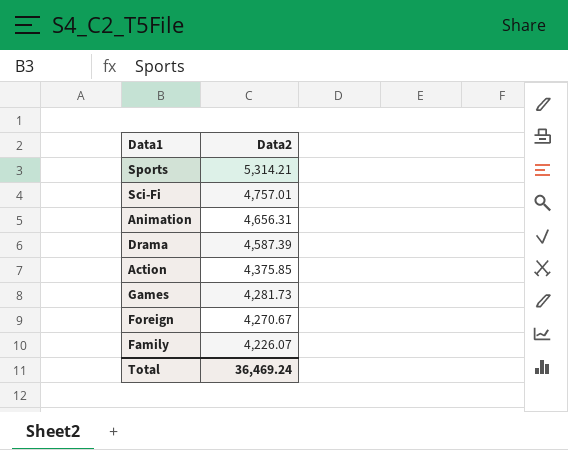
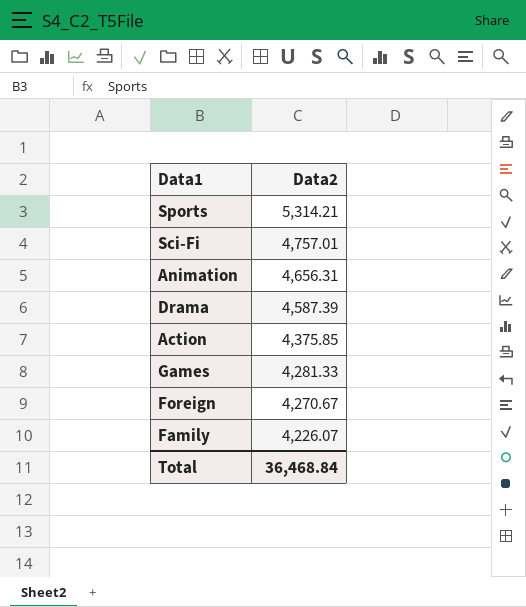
Games | Data2: 4,281.73 -> 4,281.33
Total | Data2: 36,469.24 -> 36,468.84

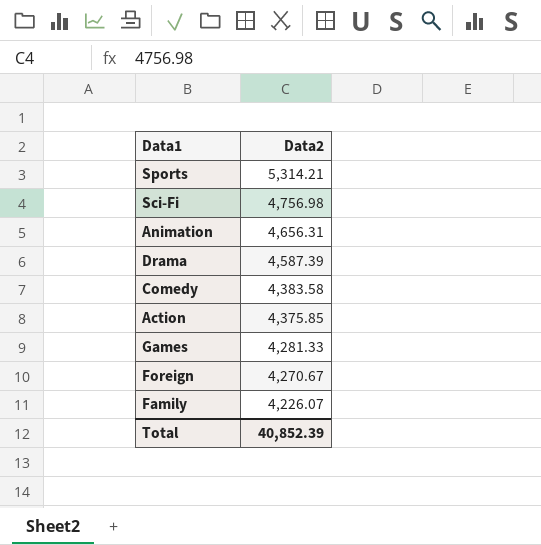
Sci-Fi | Data2: 4,757.01 -> 4,756.98
row Comedy: none -> 4,383.58
Total | Data2: 36,468.84 -> 40,852.39

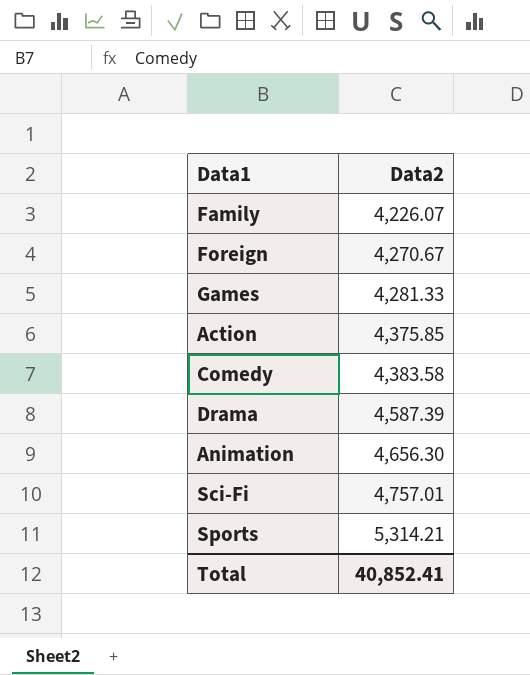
row order: Data2 descending -> Data2 ascending
Animation | Data2: 4,656.31 -> 4,656.30
Sci-Fi | Data2: 4,756.98 -> 4,757.01
Total | Data2: 40,852.39 -> 40,852.41

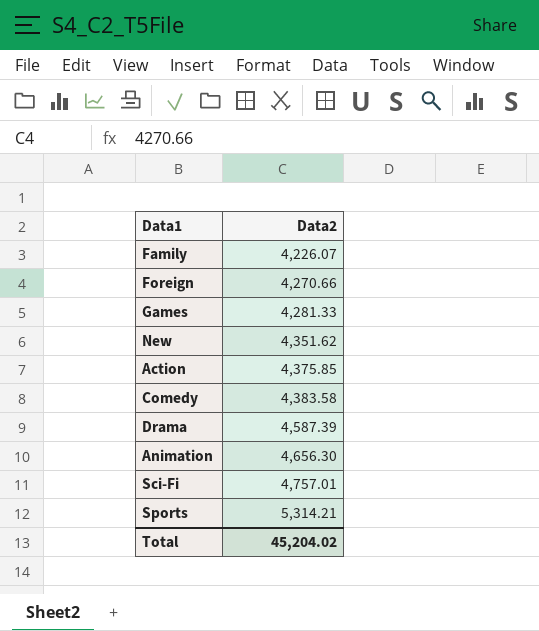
Foreign | Data2: 4,270.67 -> 4,270.66
row New: none -> 4,351.62
Total | Data2: 40,852.41 -> 45,204.02

